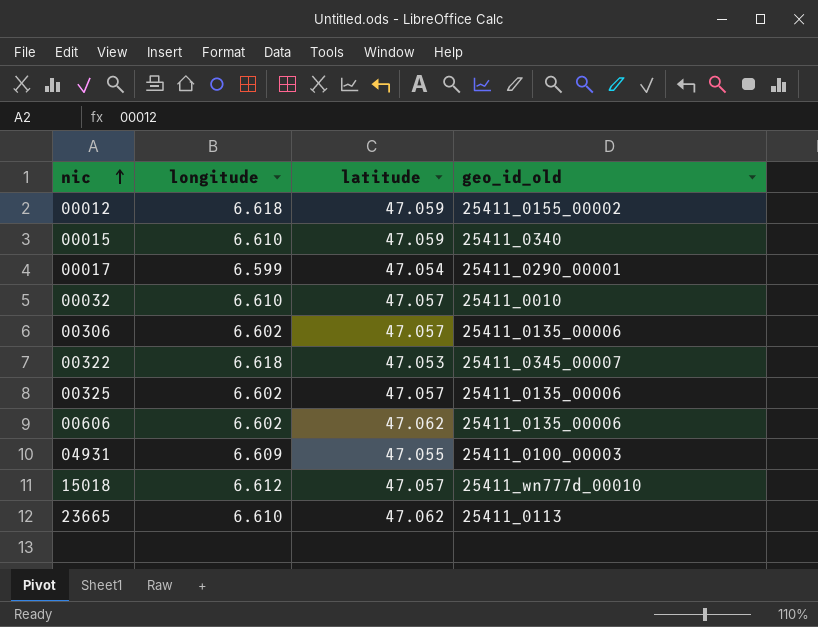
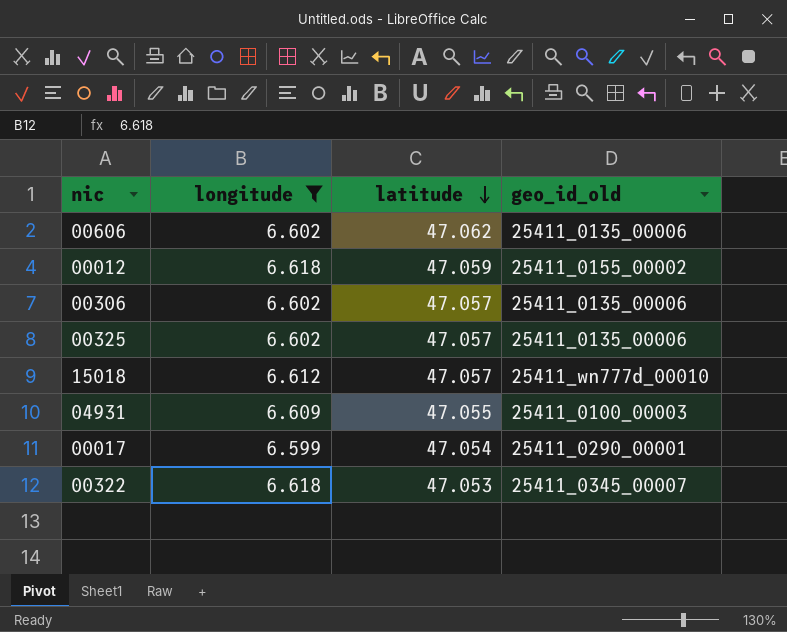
filter: none -> longitude != 6.610
row order: nic ascending -> latitude descending

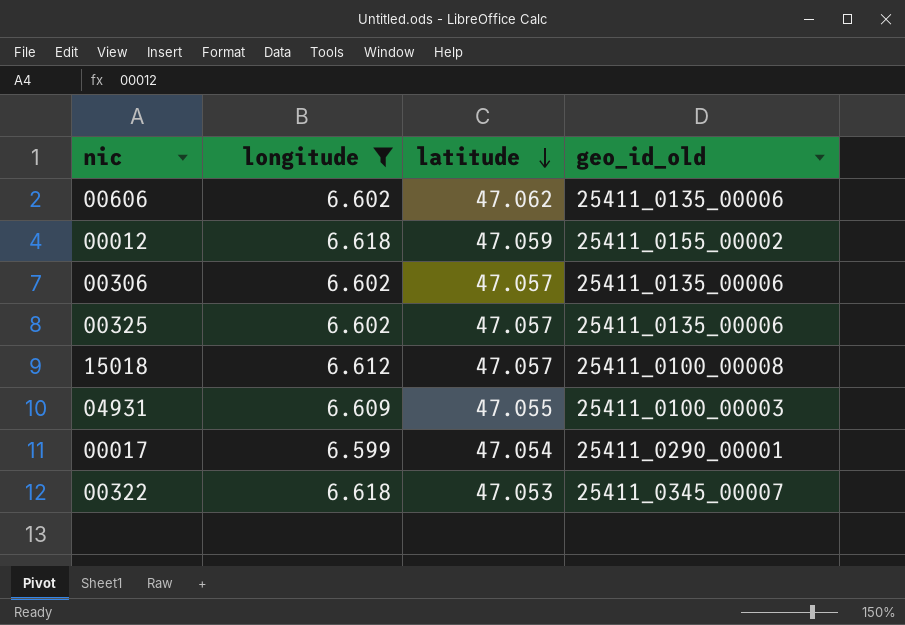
15018 | geo_id_old: 25411_wn777d_00010 -> 25411_0100_00008

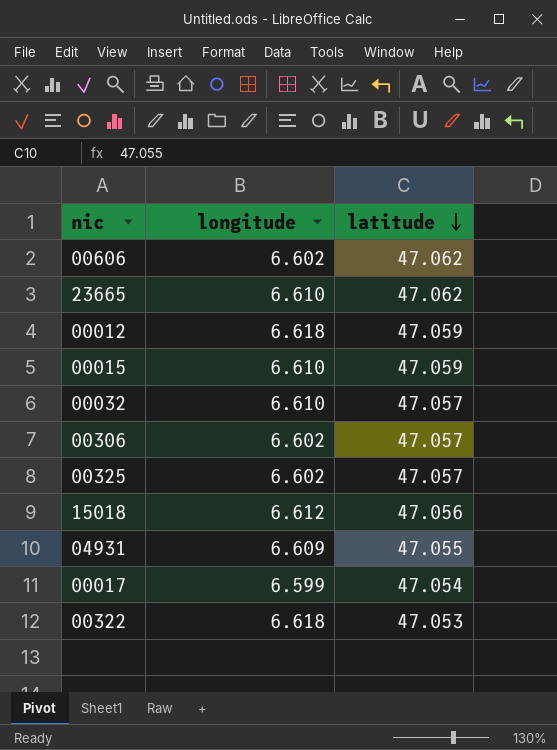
filter: longitude != 6.610 -> none
column geo_id_old | position: 4 -> none
15018 | latitude: 47.057 -> 47.056

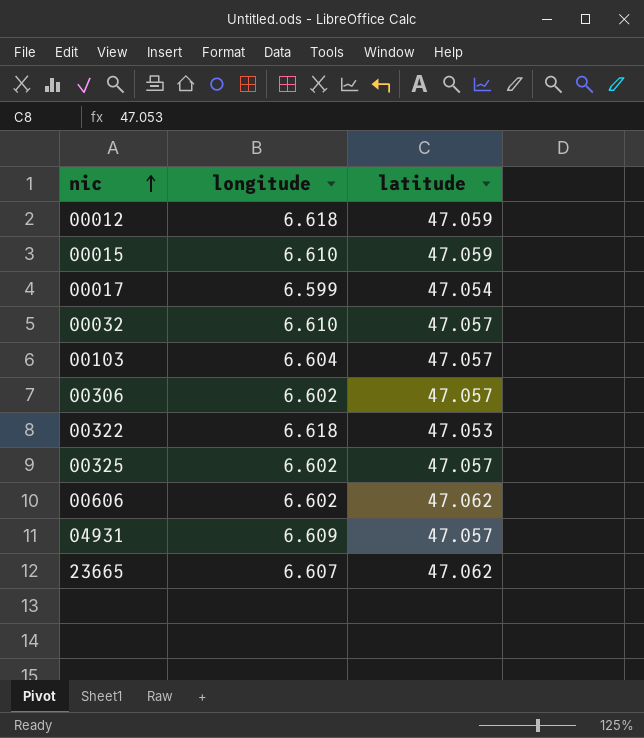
row order: latitude descending -> nic ascending
row 15018: 6.612 | 47.056 -> none
row 00103: none -> 6.604 | 47.057
04931 | latitude: 47.055 -> 47.057
23665 | longitude: 6.610 -> 6.607

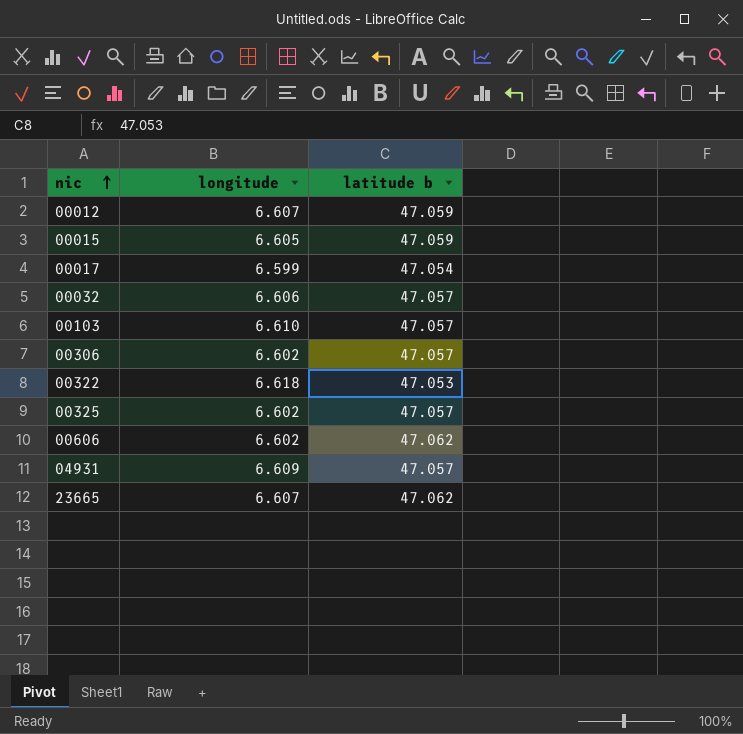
column name: latitude -> latitude b
00012 | longitude: 6.618 -> 6.607
00015 | longitude: 6.610 -> 6.605
00032 | longitude: 6.610 -> 6.606
00103 | longitude: 6.604 -> 6.610

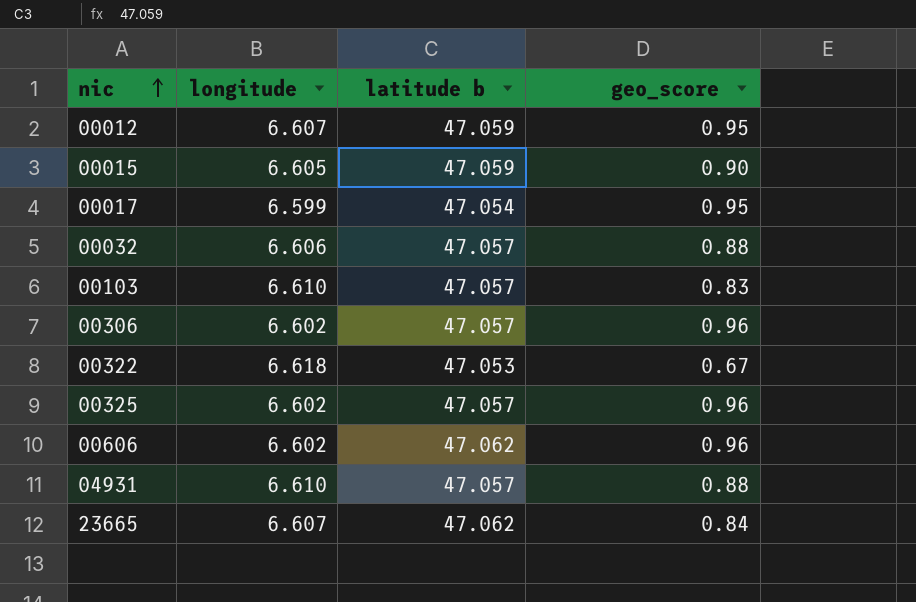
column geo_score | position: none -> 4
04931 | longitude: 6.609 -> 6.610

